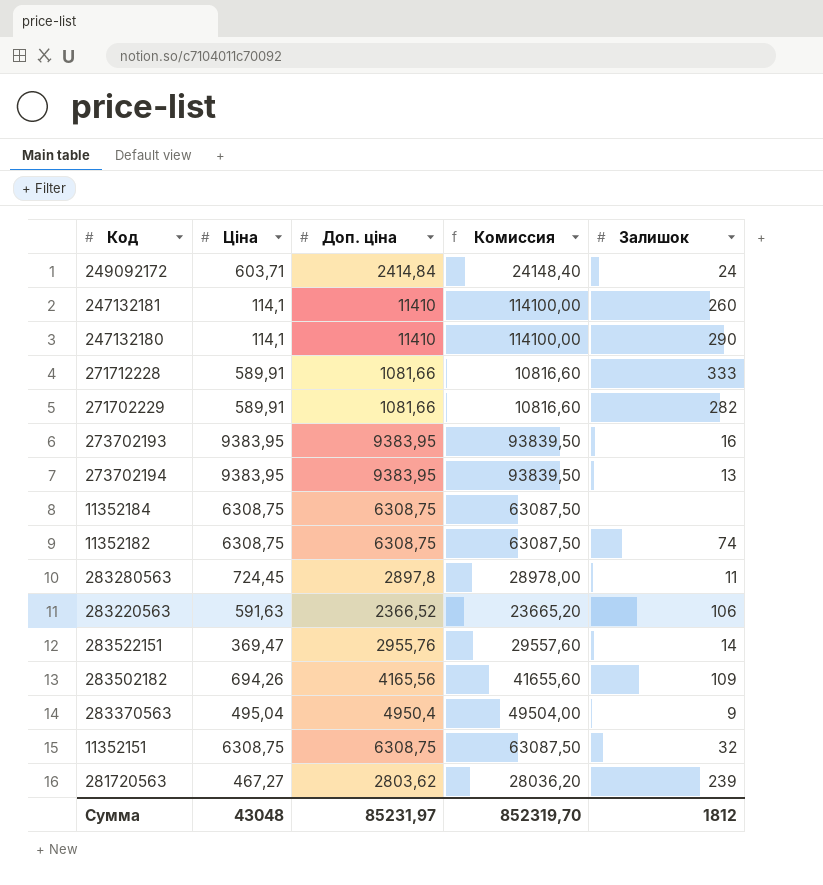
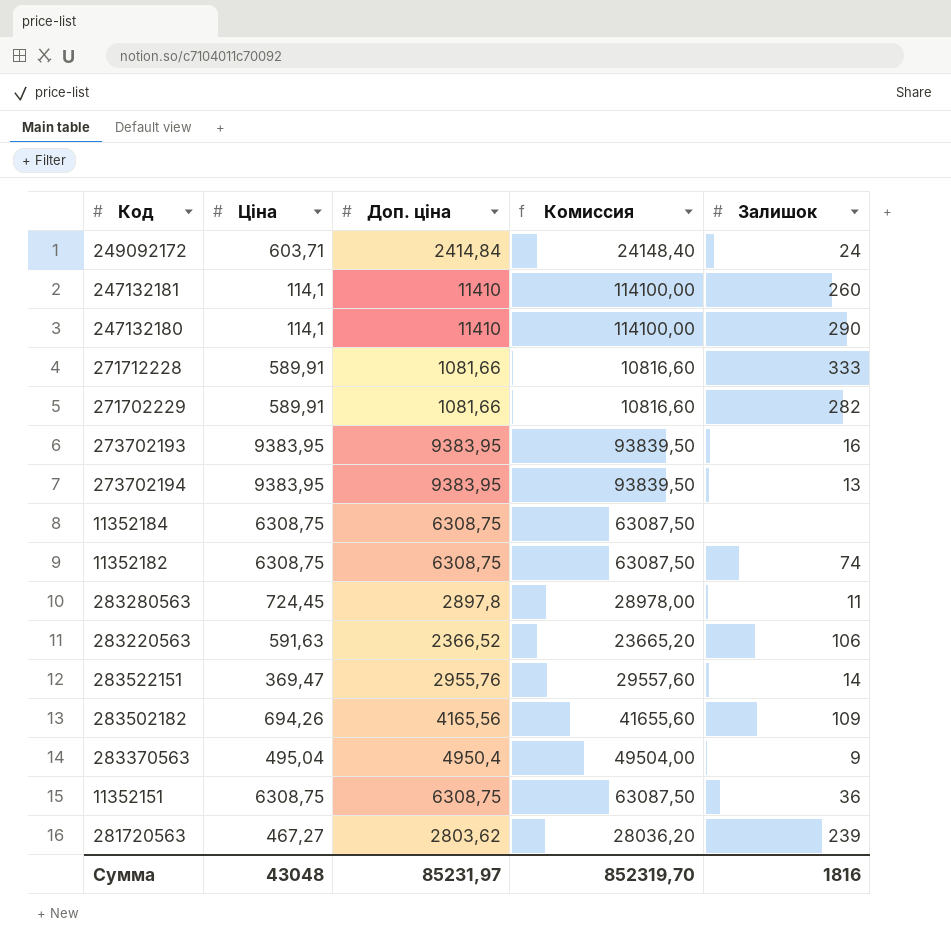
11352151 | Залишок: 32 -> 36
Сумма | Залишок: 1812 -> 1816

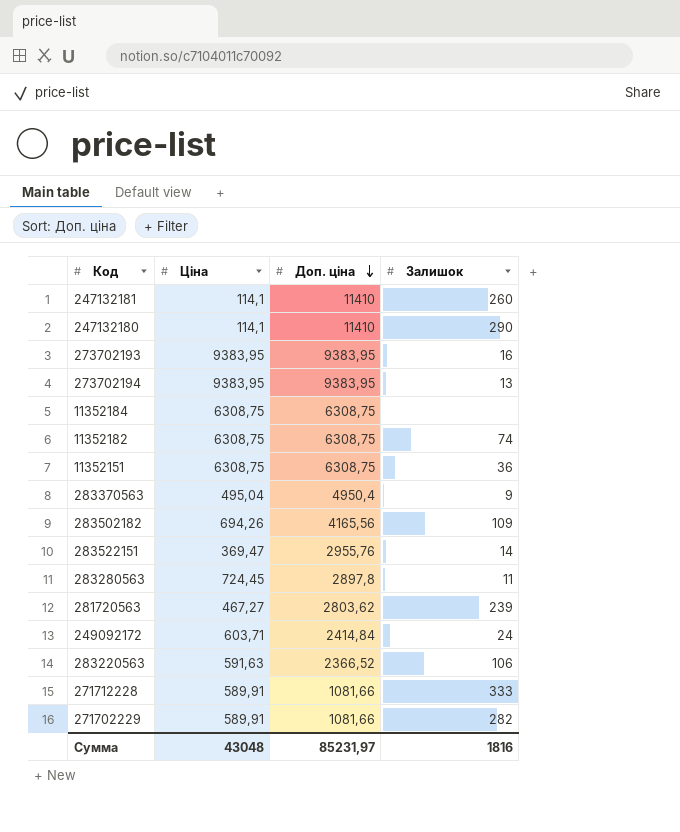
row order: none -> Доп. ціна descending
column Комиссия | formula: [Доп. ціна] * 10 -> none

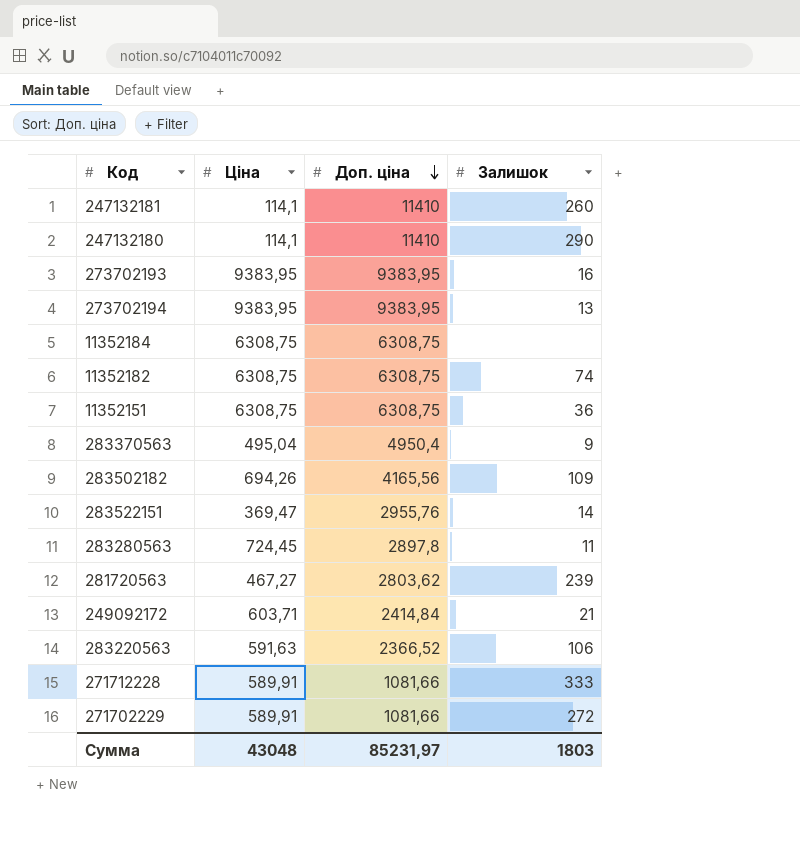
249092172 | Залишок: 24 -> 21
271702229 | Залишок: 282 -> 272
Сумма | Залишок: 1816 -> 1803

